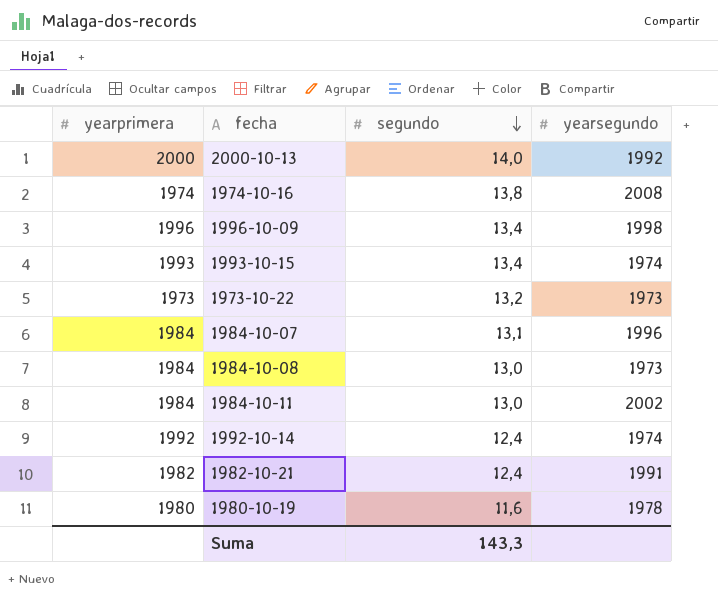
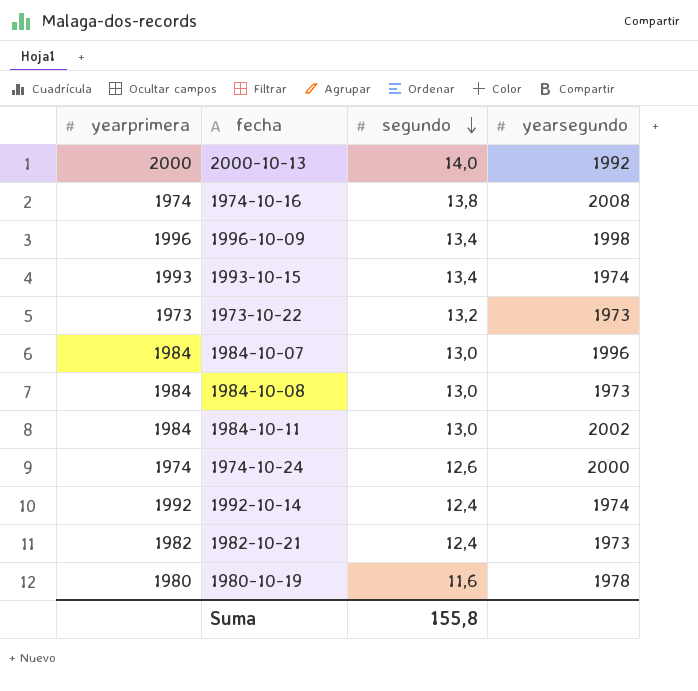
1984-10-07 | segundo: 13,1 -> 13,0
row 1974-10-24: none -> 1974 | 12,6 | 2000
1982-10-21 | yearsegundo: 1991 -> 1973
Suma | segundo: 143,3 -> 155,8

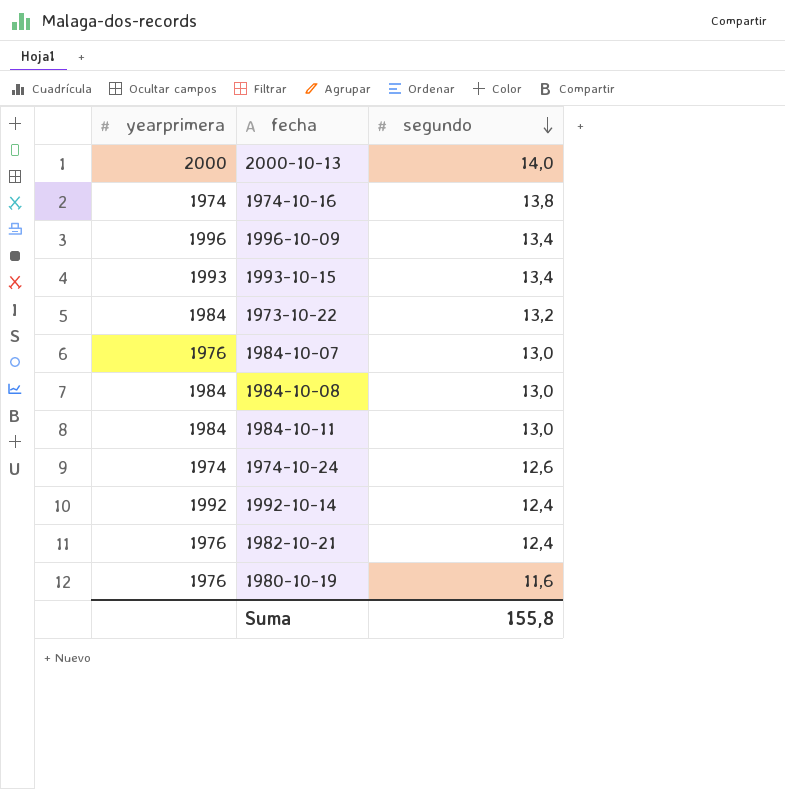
column yearsegundo | position: 4 -> none
1973-10-22 | yearprimera: 1973 -> 1984
1984-10-07 | yearprimera: 1984 -> 1976
1982-10-21 | yearprimera: 1982 -> 1976
1980-10-19 | yearprimera: 1980 -> 1976

